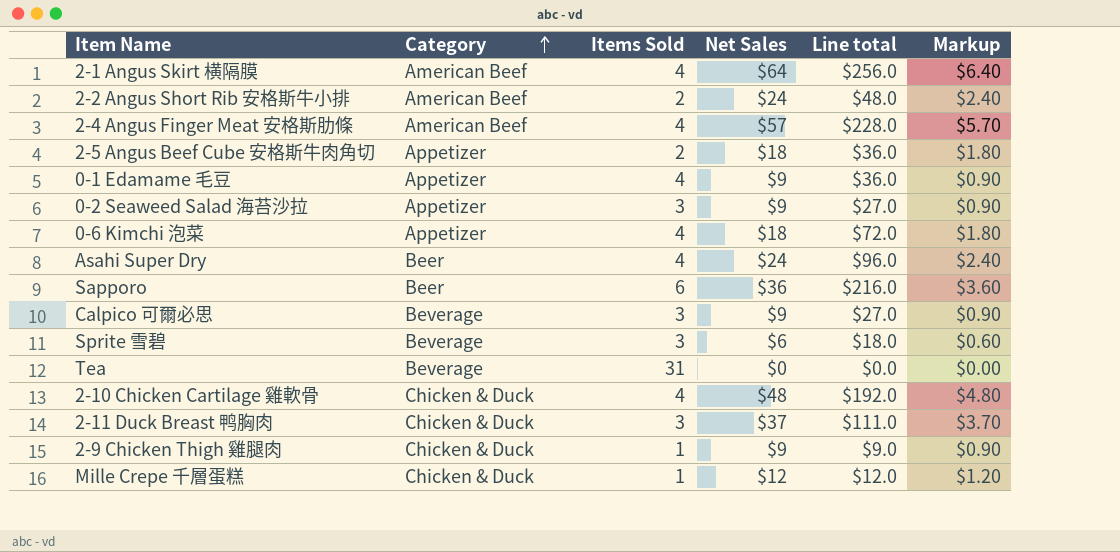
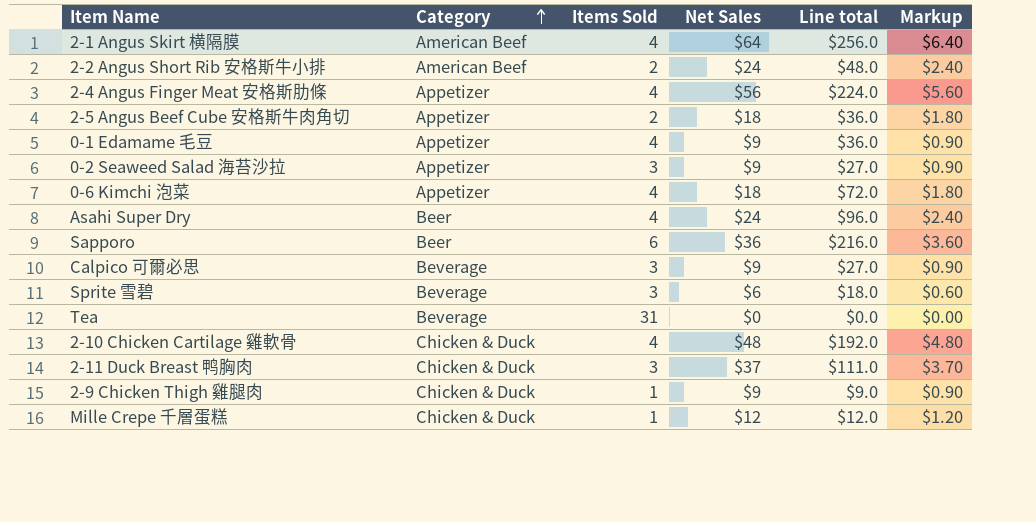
2-4 Angus Finger Meat 安格斯肋條 | Category: American Beef -> Appetizer
2-4 Angus Finger Meat 安格斯肋條 | Net Sales: $57 -> $56
2-4 Angus Finger Meat 安格斯肋條 | Line total: $228.0 -> $224.0
2-4 Angus Finger Meat 安格斯肋條 | Markup: $5.70 -> $5.60

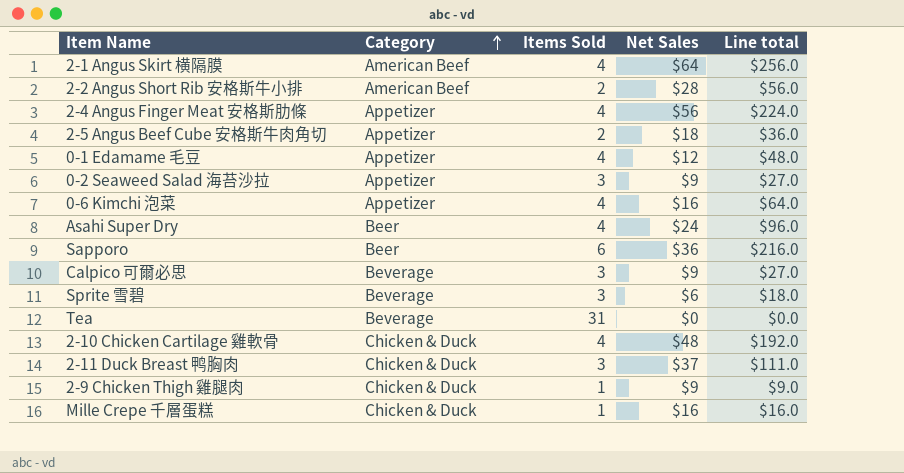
column Markup | formula: [Net Sales] * 0.1 -> none
2-2 Angus Short Rib 安格斯牛小排 | Net Sales: $24 -> $28
2-2 Angus Short Rib 安格斯牛小排 | Line total: $48.0 -> $56.0
0-1 Edamame 毛豆 | Net Sales: $9 -> $12
0-1 Edamame 毛豆 | Line total: $36.0 -> $48.0
0-6 Kimchi 泡菜 | Net Sales: $18 -> $16
0-6 Kimchi 泡菜 | Line total: $72.0 -> $64.0
Mille Crepe 千層蛋糕 | Net Sales: $12 -> $16
Mille Crepe 千層蛋糕 | Line total: $12.0 -> $16.0

